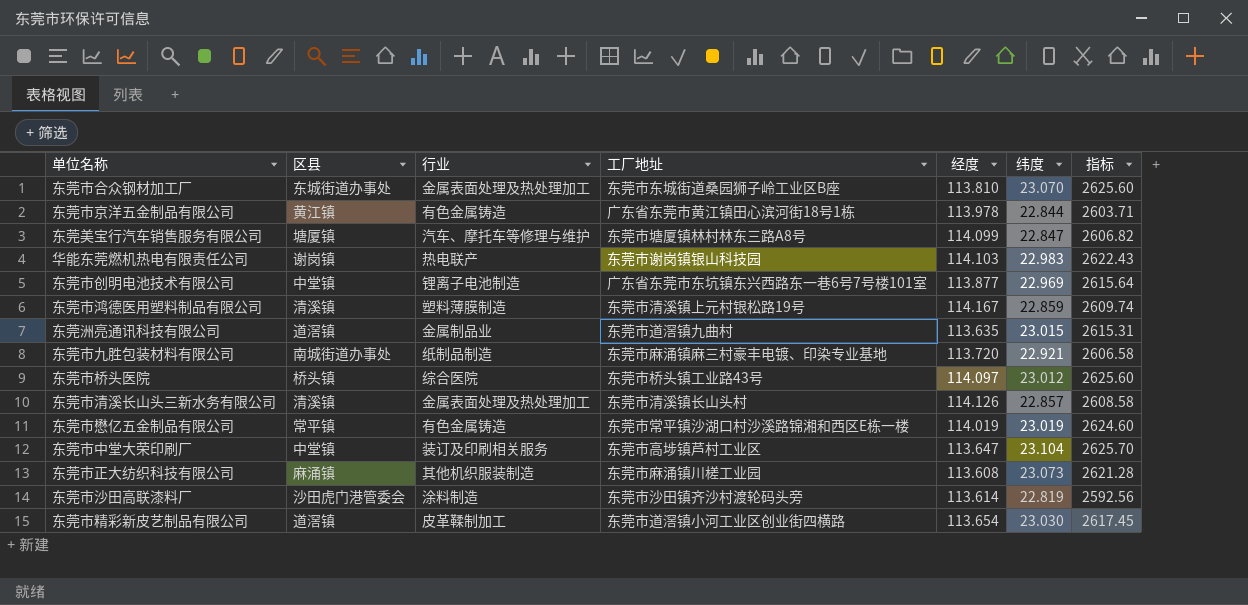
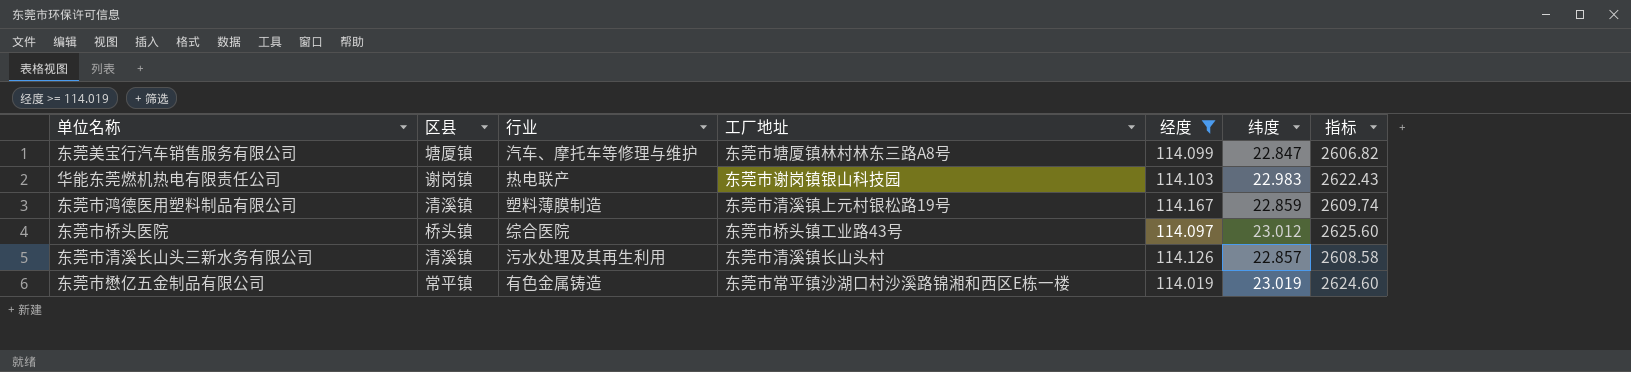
filter: none -> 经度 >= 114.019
东莞市清溪长山头三新水务有限公司 | 行业: 金属表面处理及热处理加工 -> 污水处理及其再生利用

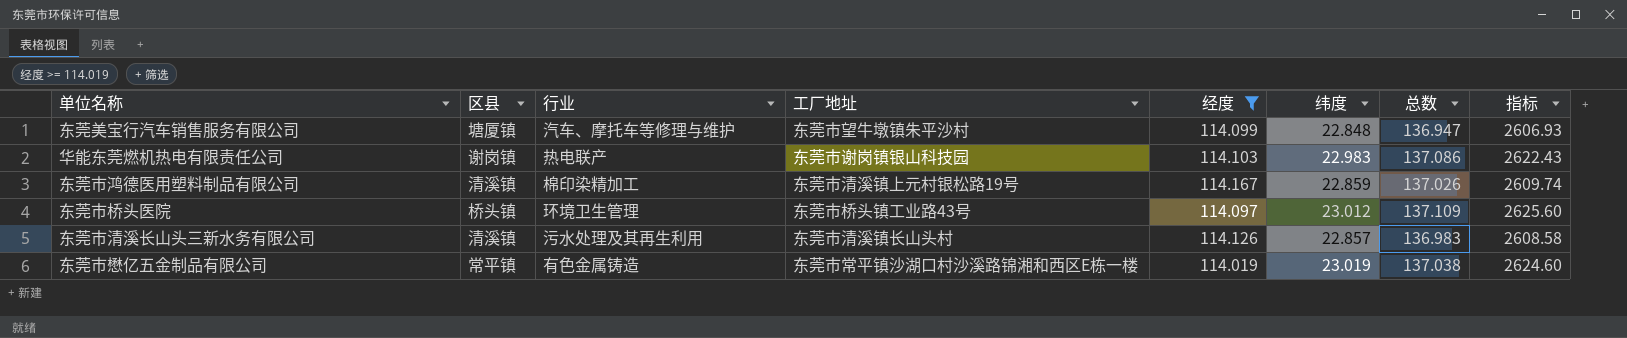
column 总数 | formula: none -> [经度] + [纬度]
东莞美宝行汽车销售服务有限公司 | 工厂地址: 东莞市塘厦镇林村林东三路A8号 -> 东莞市望牛墩镇朱平沙村
东莞美宝行汽车销售服务有限公司 | 纬度: 22.847 -> 22.848
东莞美宝行汽车销售服务有限公司 | 指标: 2606.82 -> 2606.93
东莞市鸿德医用塑料制品有限公司 | 行业: 塑料薄膜制造 -> 棉印染精加工
东莞市桥头医院 | 行业: 综合医院 -> 环境卫生管理

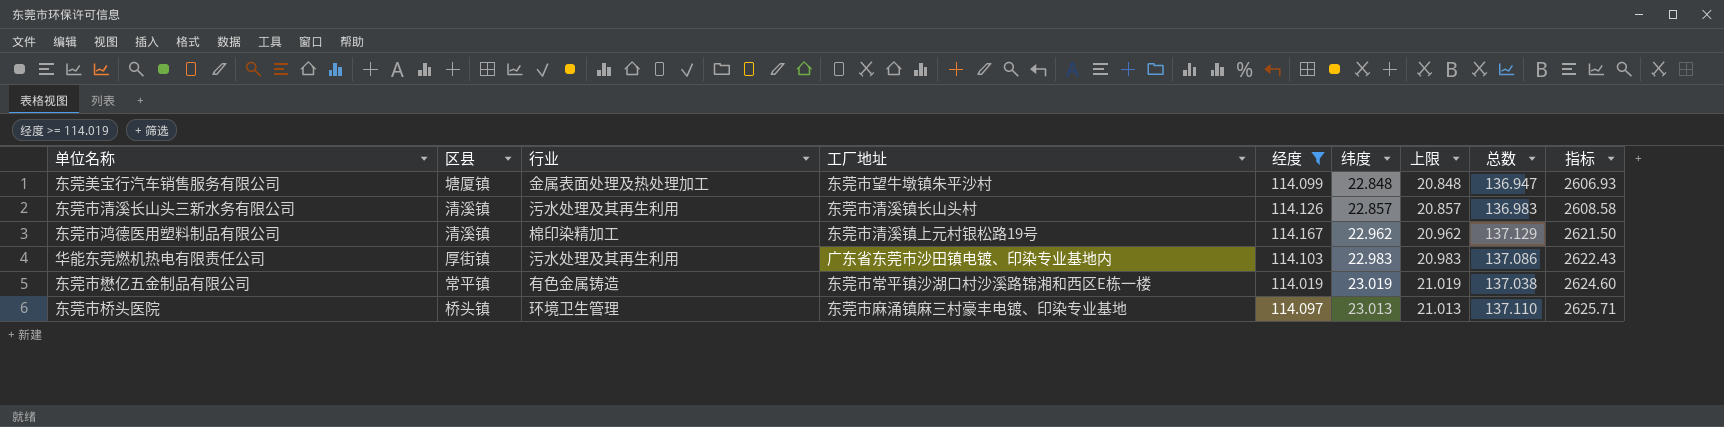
row order: none -> 指标 ascending
column 上限 | formula: none -> [纬度] - 2
东莞美宝行汽车销售服务有限公司 | 行业: 汽车、摩托车等修理与维护 -> 金属表面处理及热处理加工
东莞市鸿德医用塑料制品有限公司 | 纬度: 22.859 -> 22.962
东莞市鸿德医用塑料制品有限公司 | 总数: 137.026 -> 137.129
东莞市鸿德医用塑料制品有限公司 | 指标: 2609.74 -> 2621.50
华能东莞燃机热电有限责任公司 | 区县: 谢岗镇 -> 厚街镇
华能东莞燃机热电有限责任公司 | 行业: 热电联产 -> 污水处理及其再生利用
华能东莞燃机热电有限责任公司 | 工厂地址: 东莞市谢岗镇银山科技园 -> 广东省东莞市沙田镇电镀、印染专业基地内
东莞市桥头医院 | 工厂地址: 东莞市桥头镇工业路43号 -> 东莞市麻涌镇麻三村豪丰电镀、印染专业基地
东莞市桥头医院 | 纬度: 23.012 -> 23.013
东莞市桥头医院 | 总数: 137.109 -> 137.110
东莞市桥头医院 | 指标: 2625.60 -> 2625.71

